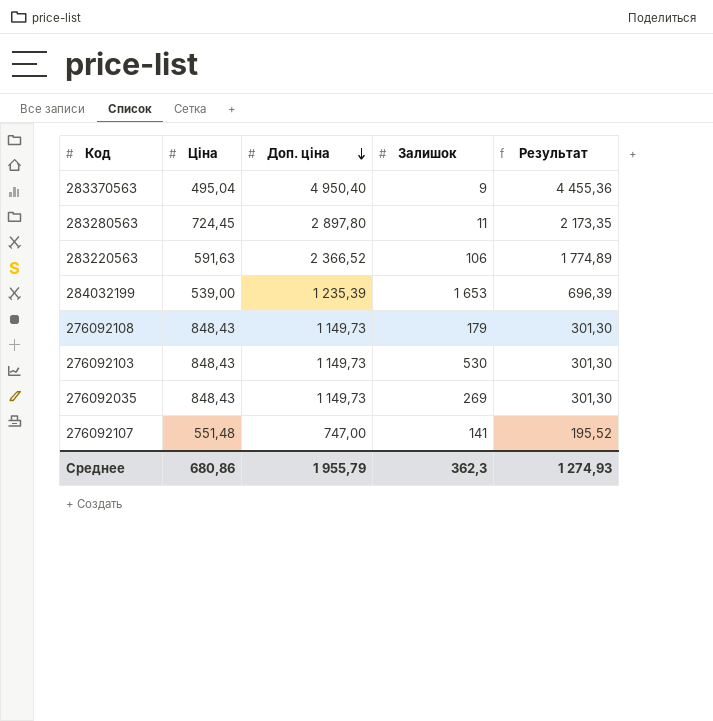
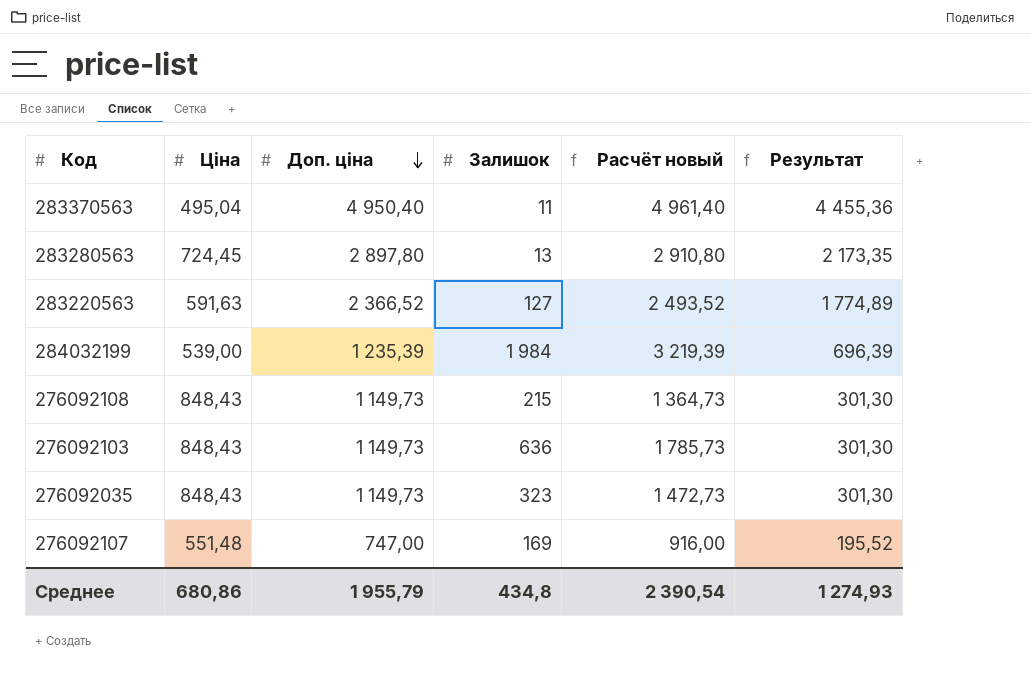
column Расчёт новый | formula: none -> [Доп. ціна] + [Залишок]
283370563 | Залишок: 9 -> 11
283280563 | Залишок: 11 -> 13
283220563 | Залишок: 106 -> 127
284032199 | Залишок: 1 653 -> 1 984
276092108 | Залишок: 179 -> 215
276092103 | Залишок: 530 -> 636
276092035 | Залишок: 269 -> 323
276092107 | Залишок: 141 -> 169
Среднее | Залишок: 362,3 -> 434,8

